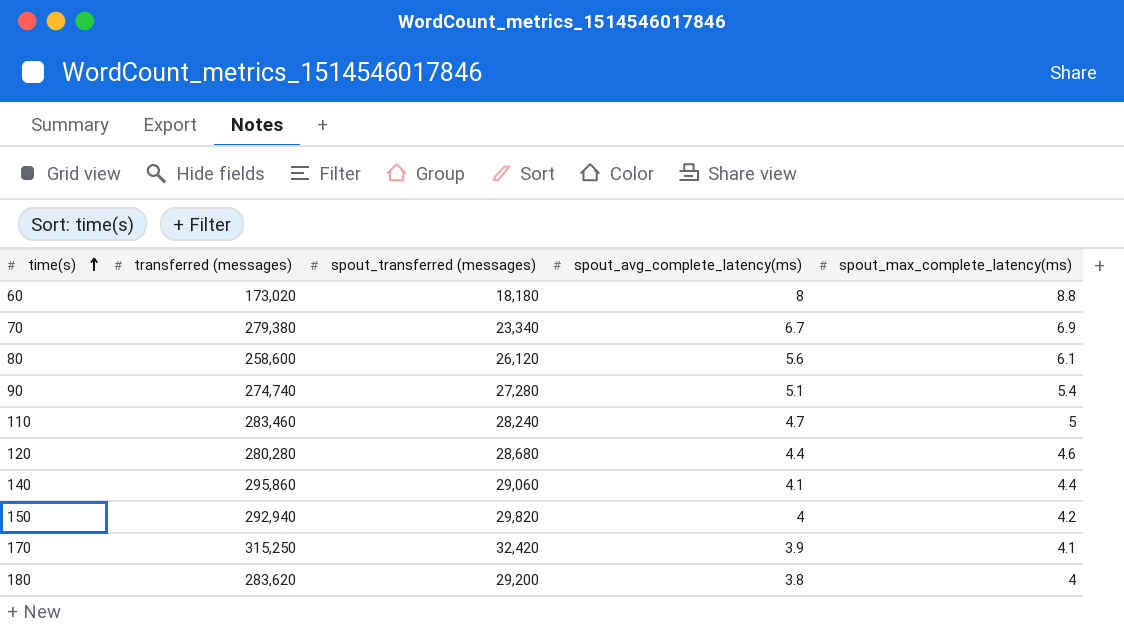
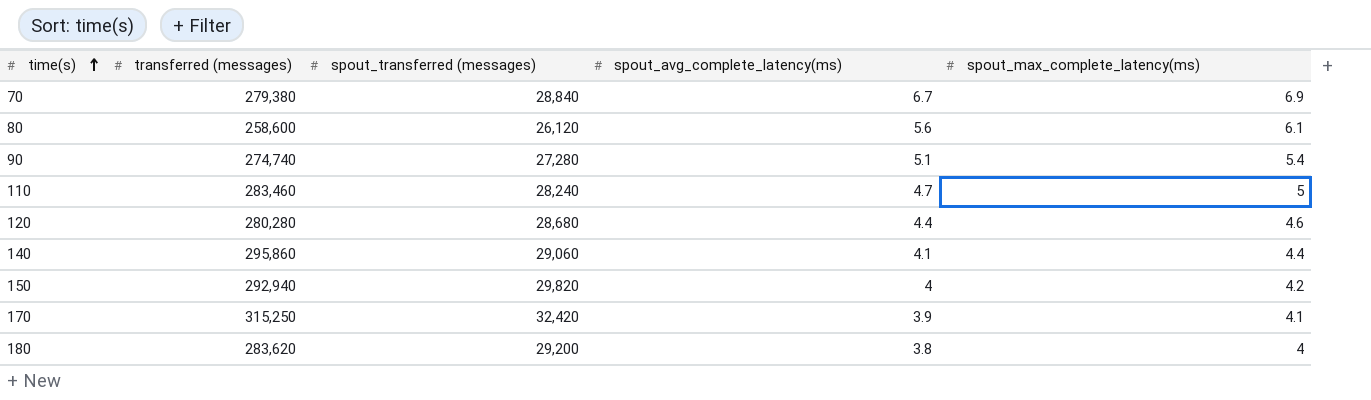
row 60: 173,020 | 18,180 | 8 | 8.8 -> none
70 | spout_transferred (messages): 23,340 -> 28,840

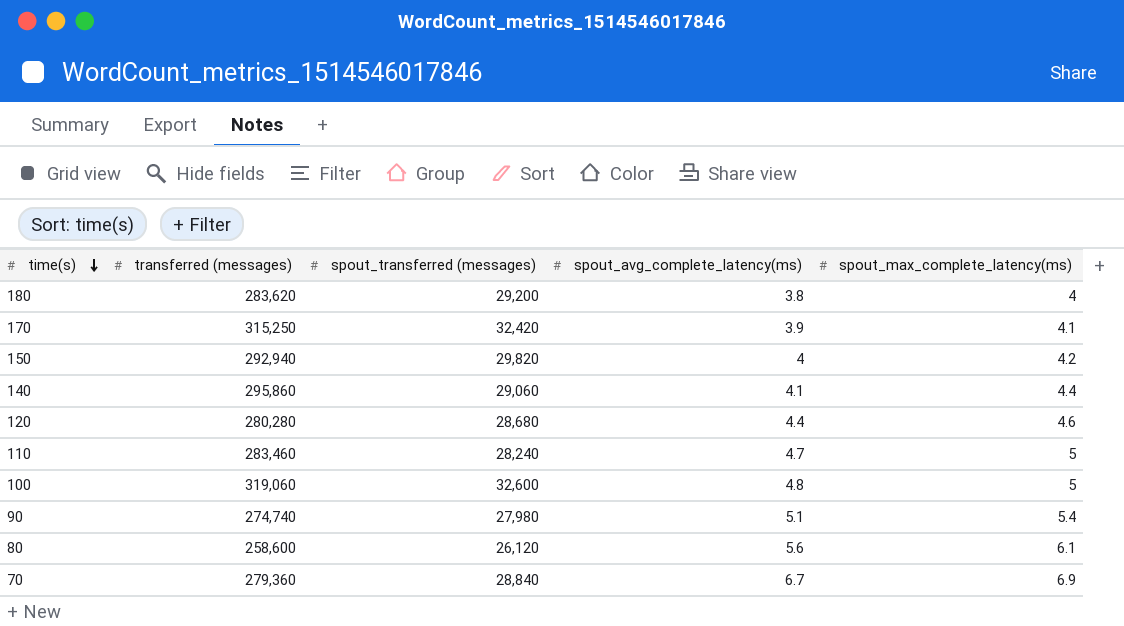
row order: time(s) ascending -> time(s) descending
row 100: none -> 319,060 | 32,600 | 4.8 | 5
90 | spout_transferred (messages): 27,280 -> 27,980
70 | transferred (messages): 279,380 -> 279,360

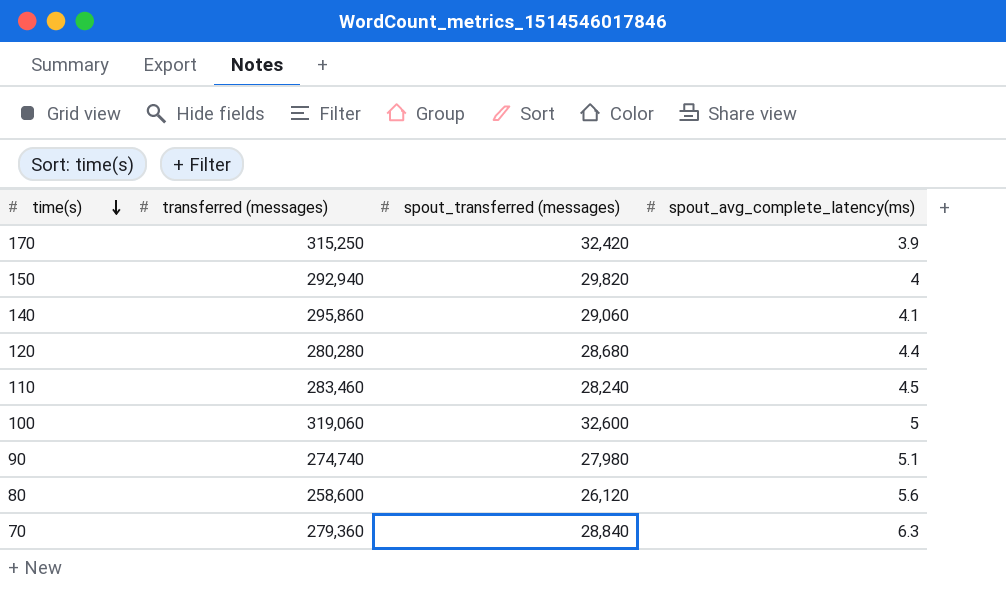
column spout_max_complete_latency(ms) | position: 5 -> none
row 180: 283,620 | 29,200 | 3.8 | 4 -> none
110 | spout_avg_complete_latency(ms): 4.7 -> 4.5
100 | spout_avg_complete_latency(ms): 4.8 -> 5
70 | spout_avg_complete_latency(ms): 6.7 -> 6.3

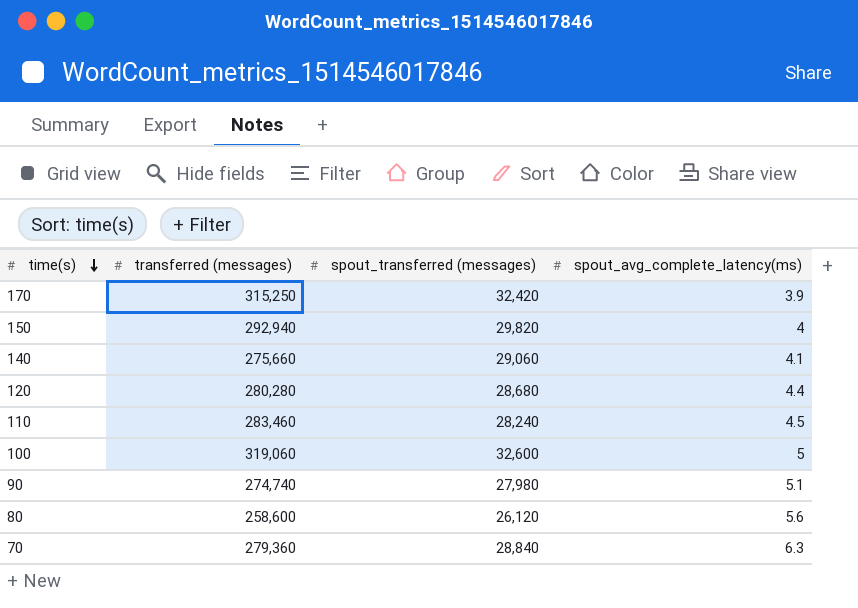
140 | transferred (messages): 295,860 -> 275,660

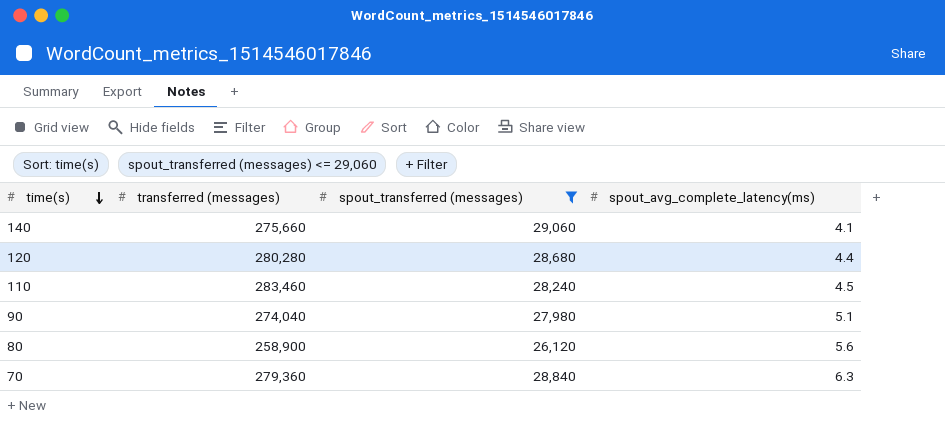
filter: none -> spout_transferred (messages) <= 29,060
90 | transferred (messages): 274,740 -> 274,040
80 | transferred (messages): 258,600 -> 258,900

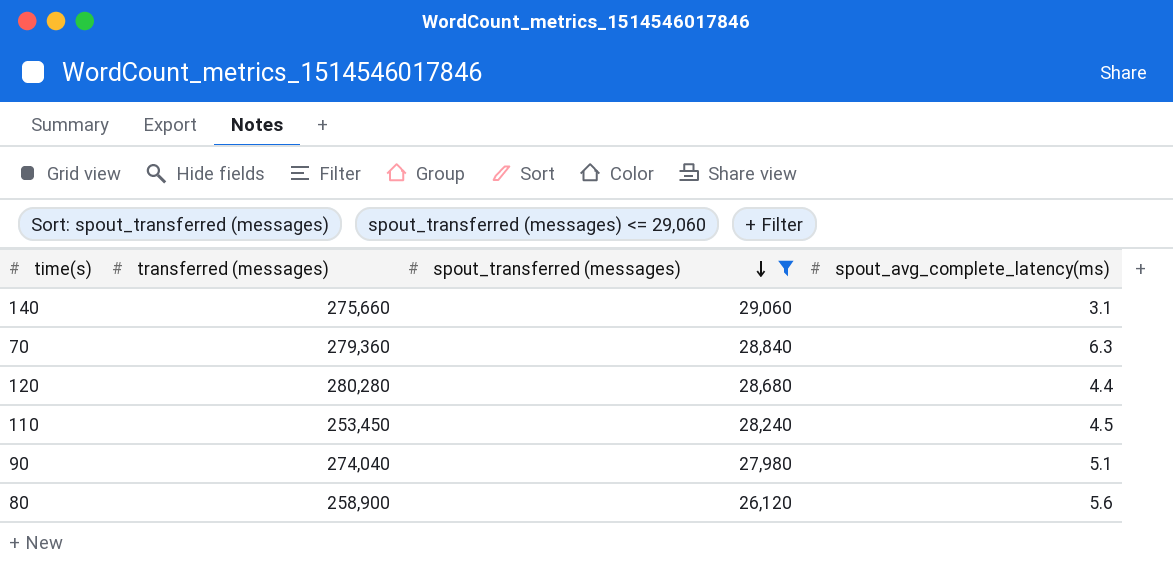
row order: time(s) descending -> spout_transferred (messages) descending
140 | spout_avg_complete_latency(ms): 4.1 -> 3.1
110 | transferred (messages): 283,460 -> 253,450

